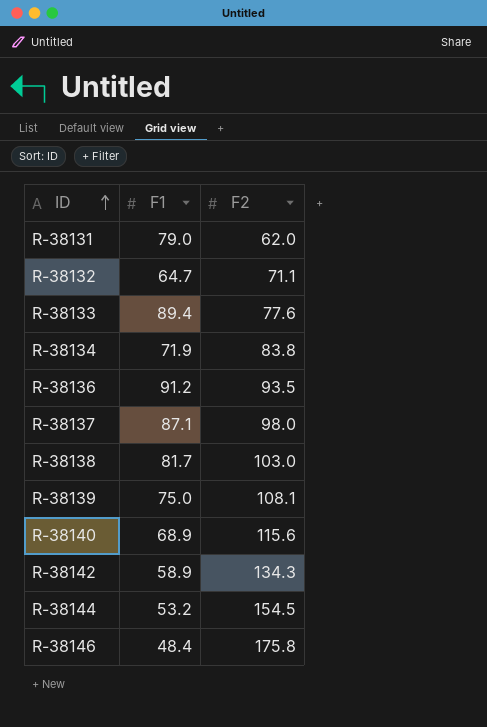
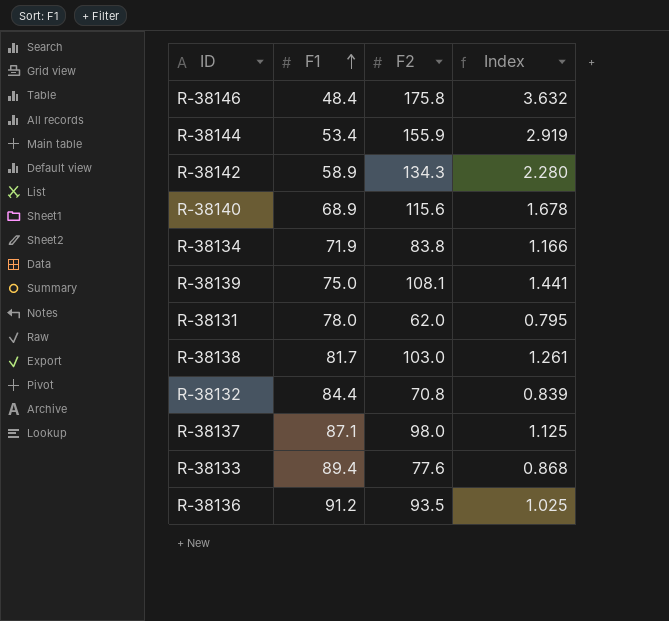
row order: ID ascending -> F1 ascending
column Index | formula: none -> [F2] / [F1]
R-38144 | F1: 53.2 -> 53.4
R-38144 | F2: 154.5 -> 155.9
R-38131 | F1: 79.0 -> 78.0
R-38132 | F1: 64.7 -> 84.4
R-38132 | F2: 71.1 -> 70.8

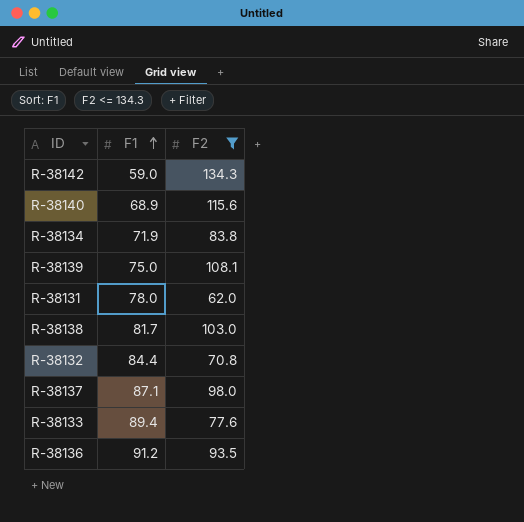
filter: none -> F2 <= 134.3
column Index | formula: [F2] / [F1] -> none
R-38142 | F1: 58.9 -> 59.0

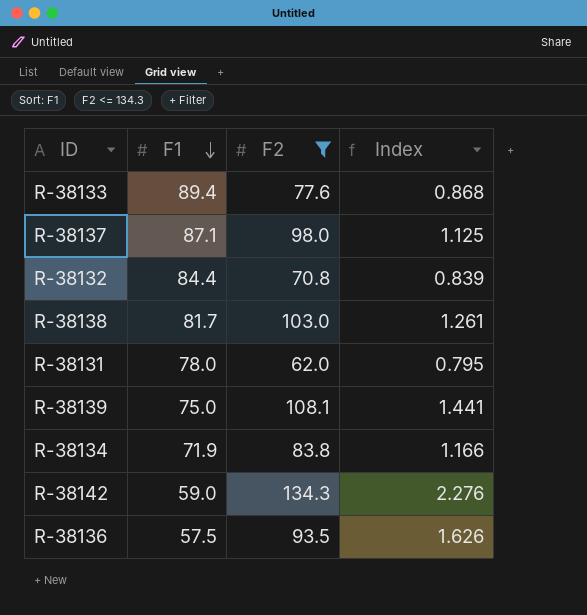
row order: F1 ascending -> F1 descending
column Index | formula: none -> [F2] / [F1]
row R-38140: 68.9 | 115.6 -> none
R-38136 | F1: 91.2 -> 57.5

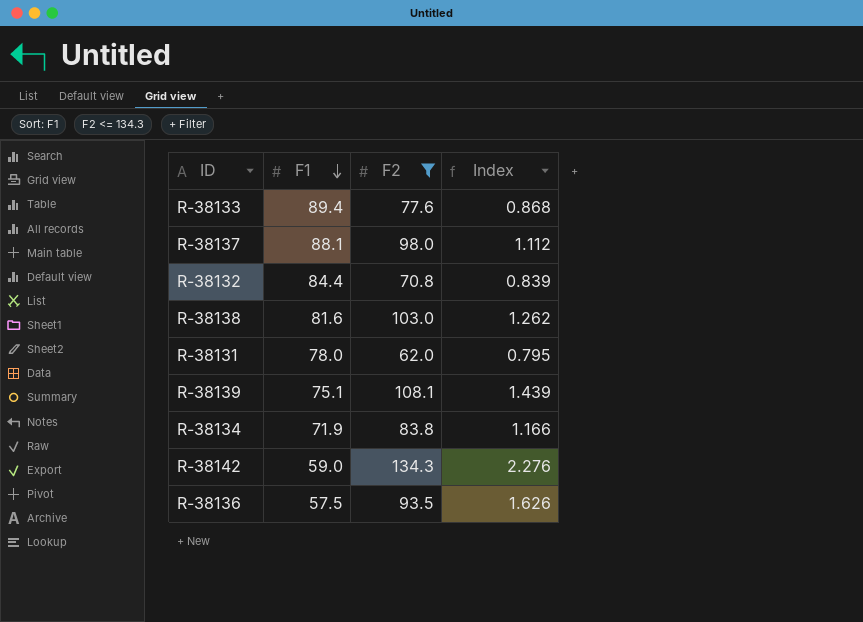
R-38137 | F1: 87.1 -> 88.1
R-38137 | Index: 1.125 -> 1.112
R-38138 | F1: 81.7 -> 81.6
R-38138 | Index: 1.261 -> 1.262
R-38139 | F1: 75.0 -> 75.1
R-38139 | Index: 1.441 -> 1.439

